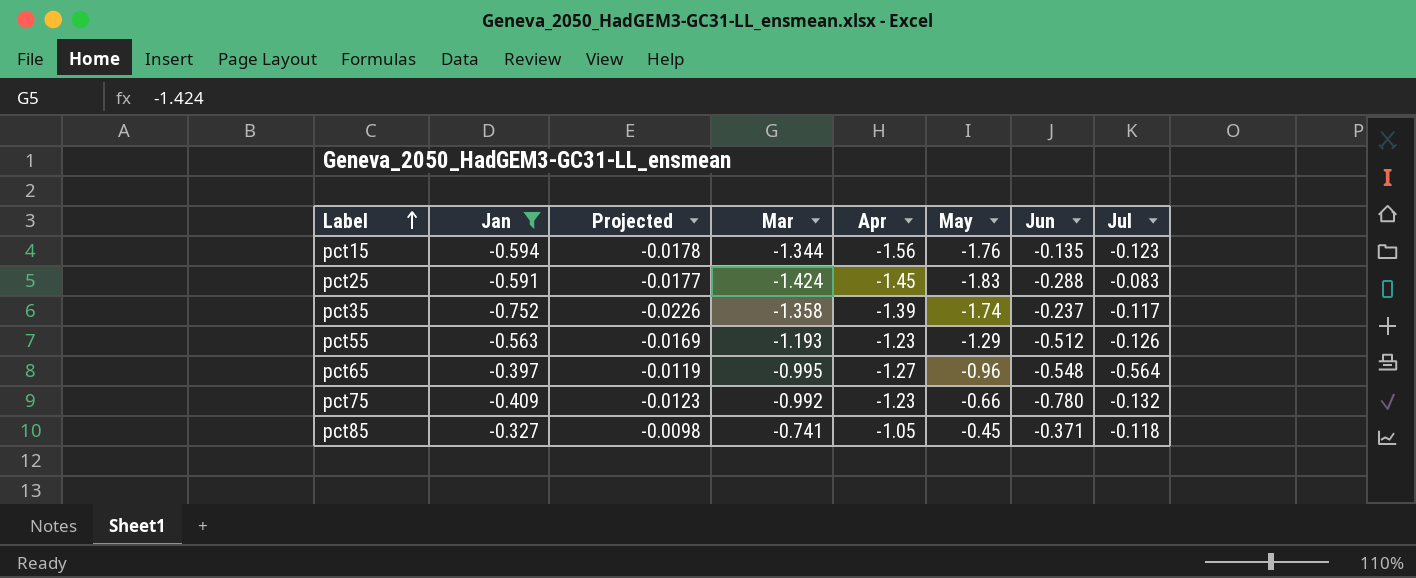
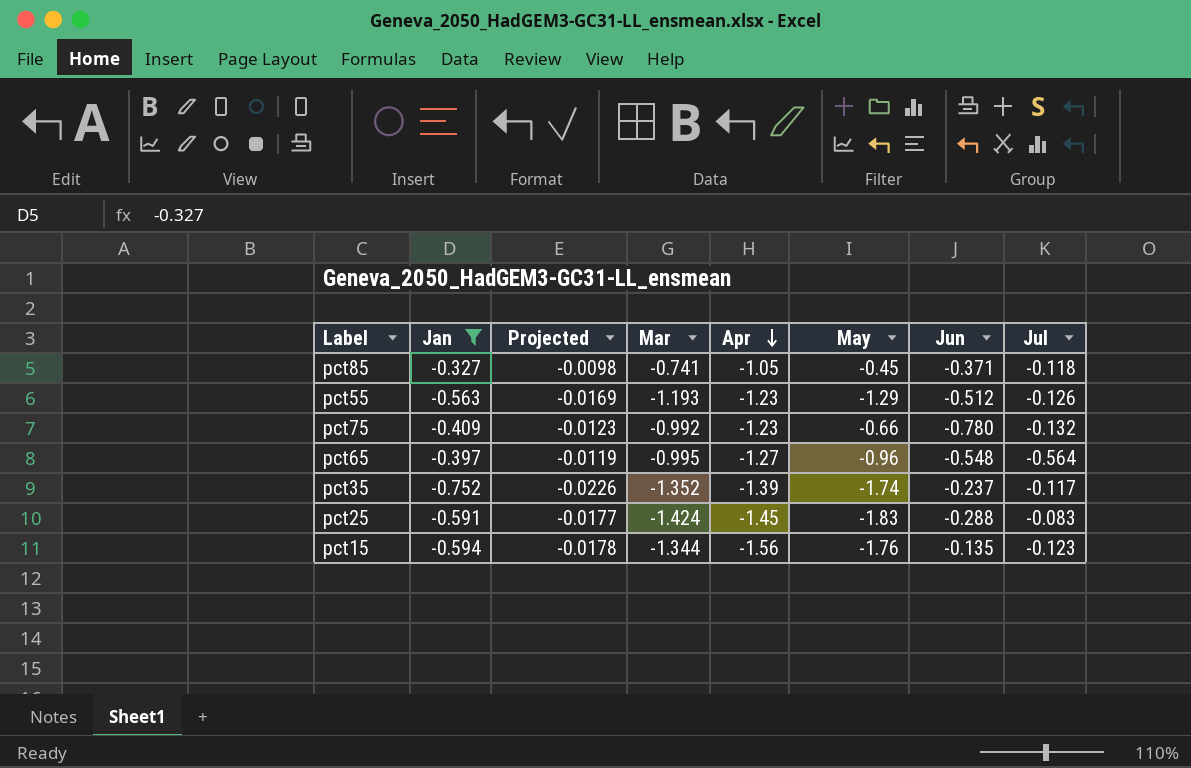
row order: Label ascending -> Apr descending
pct35 | Mar: -1.358 -> -1.352

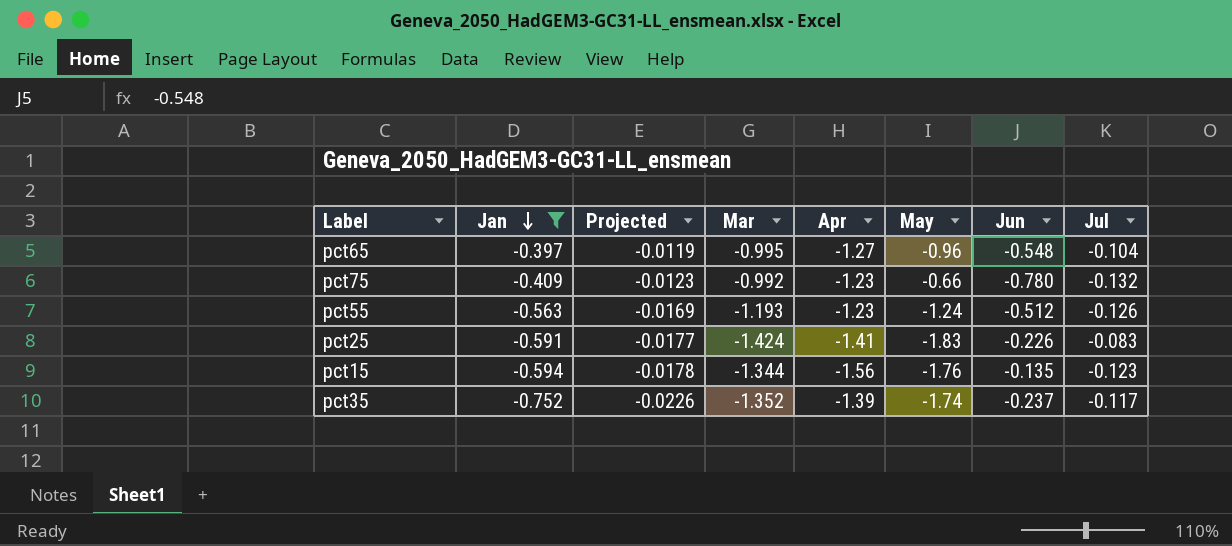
row order: Apr descending -> Jan descending
row pct85: -0.327 | -0.0098 | -0.741 | -1.05 | -0.45 | -0.371 | -0.118 -> none
pct65 | Jul: -0.564 -> -0.104
pct55 | May: -1.29 -> -1.24
pct25 | Apr: -1.45 -> -1.41
pct25 | Jun: -0.288 -> -0.226

